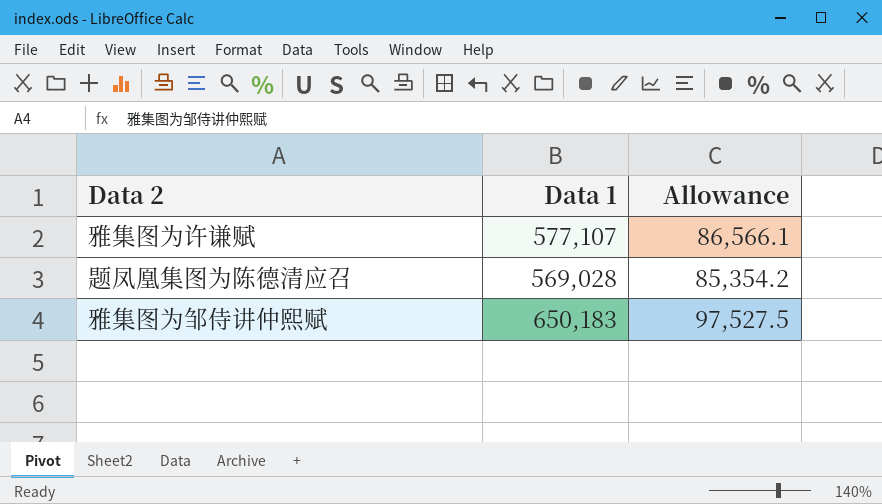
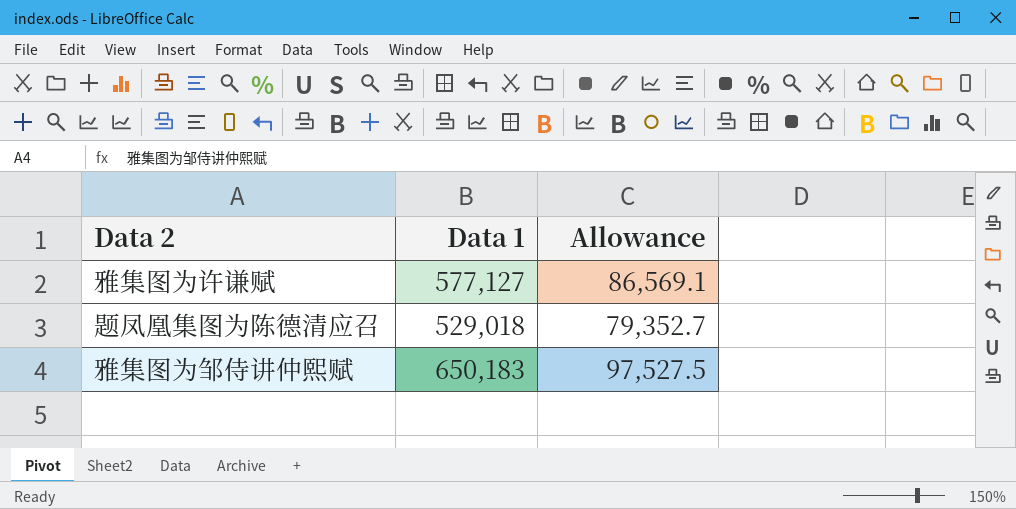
雅集图为许谦赋 | Data 1: 577,107 -> 577,127
雅集图为许谦赋 | Allowance: 86,566.1 -> 86,569.1
题凤凰集图为陈德清应召 | Data 1: 569,028 -> 529,018
题凤凰集图为陈德清应召 | Allowance: 85,354.2 -> 79,352.7

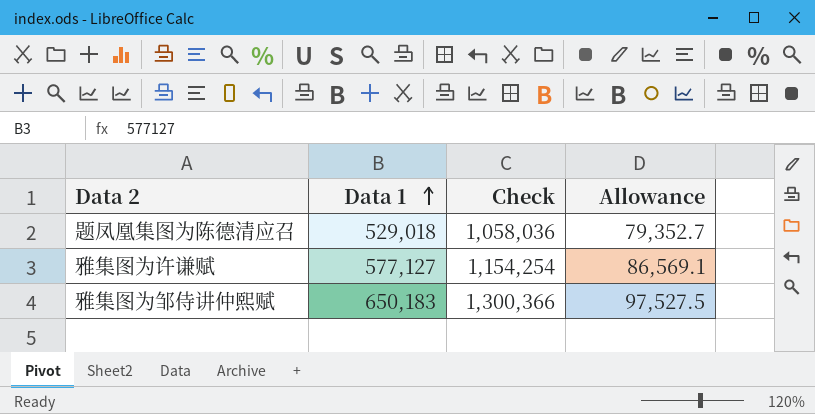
row order: none -> Data 1 ascending
column Check | formula: none -> [Data 1] * 2

